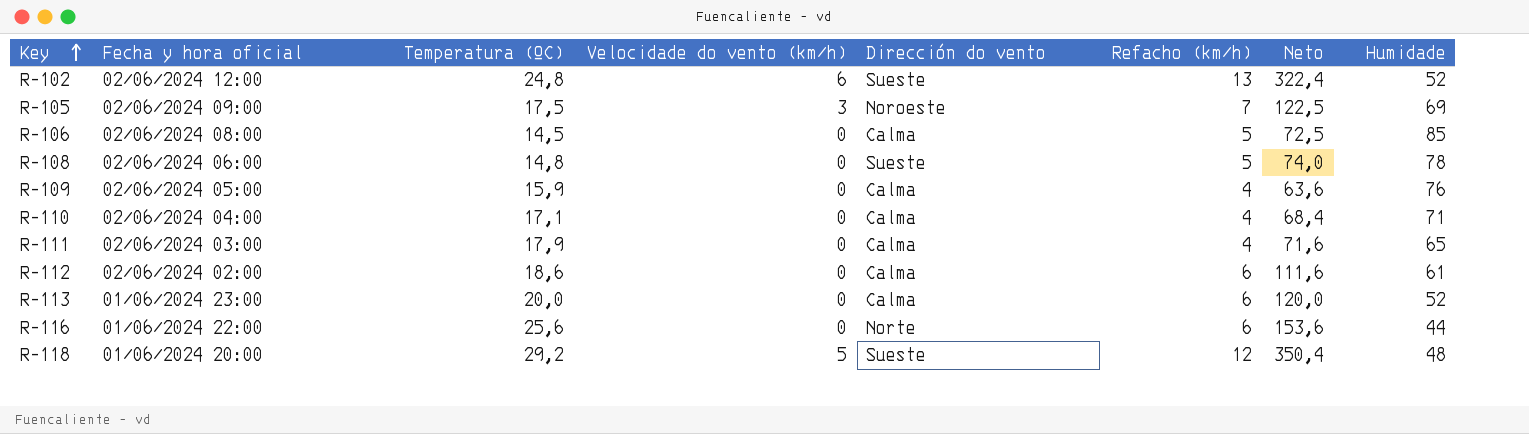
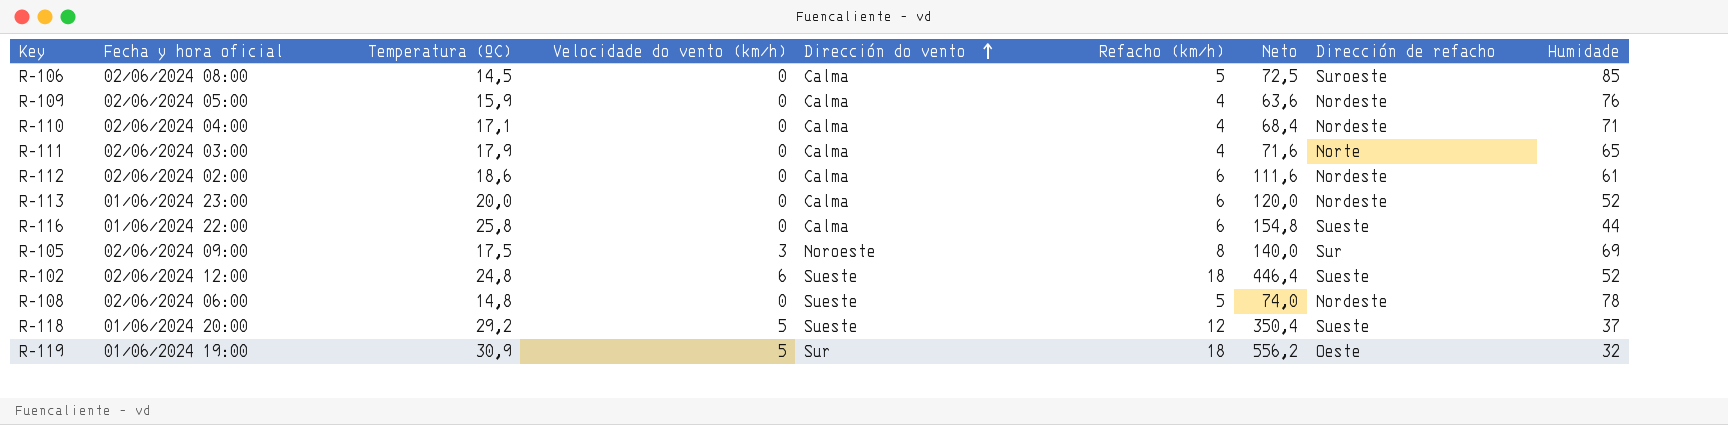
row order: Key ascending -> Dirección do vento ascending
column Dirección de refacho | position: none -> 8
R-116 | Temperatura (ºC): 25,6 -> 25,8
R-116 | Dirección do vento: Norte -> Calma
R-116 | Neto: 153,6 -> 154,8
R-105 | Refacho (km/h): 7 -> 8
R-105 | Neto: 122,5 -> 140,0
R-102 | Refacho (km/h): 13 -> 18
R-102 | Neto: 322,4 -> 446,4
R-118 | Humidade: 48 -> 37
row R-119: none -> 01/06/2024 19:00 | 30,9 | 5 | Sur | 18 | 556,2 | Oeste | 32

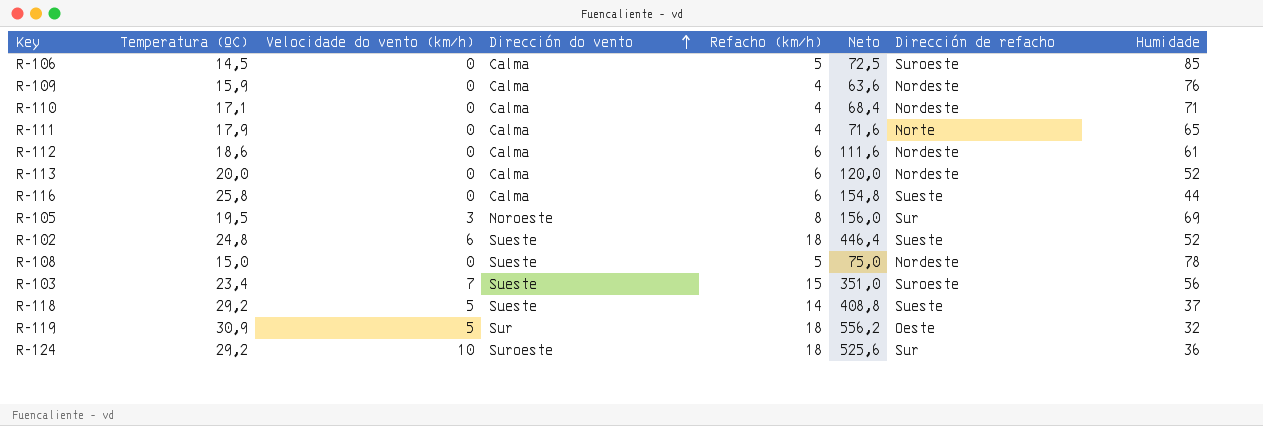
column Fecha y hora oficial | position: 2 -> none
R-105 | Temperatura (ºC): 17,5 -> 19,5
R-105 | Neto: 140,0 -> 156,0
R-108 | Temperatura (ºC): 14,8 -> 15,0
R-108 | Neto: 74,0 -> 75,0
row R-103: none -> 23,4 | 7 | Sueste | 15 | 351,0 | Suroeste | 56
R-118 | Refacho (km/h): 12 -> 14
R-118 | Neto: 350,4 -> 408,8
row R-124: none -> 29,2 | 10 | Suroeste | 18 | 525,6 | Sur | 36

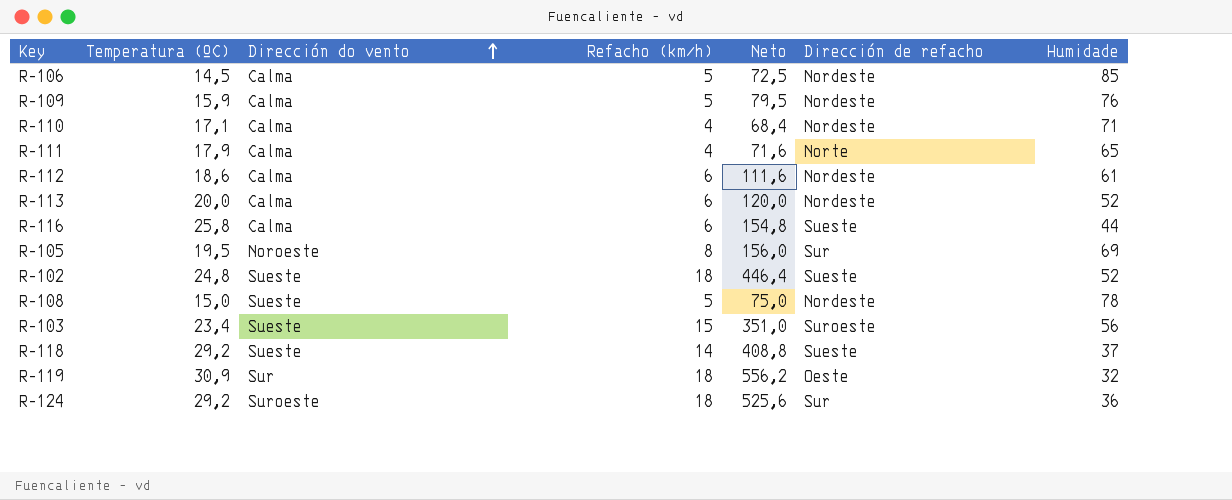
column Velocidade do vento (km/h) | position: 3 -> none
R-106 | Dirección de refacho: Suroeste -> Nordeste
R-109 | Refacho (km/h): 4 -> 5
R-109 | Neto: 63,6 -> 79,5

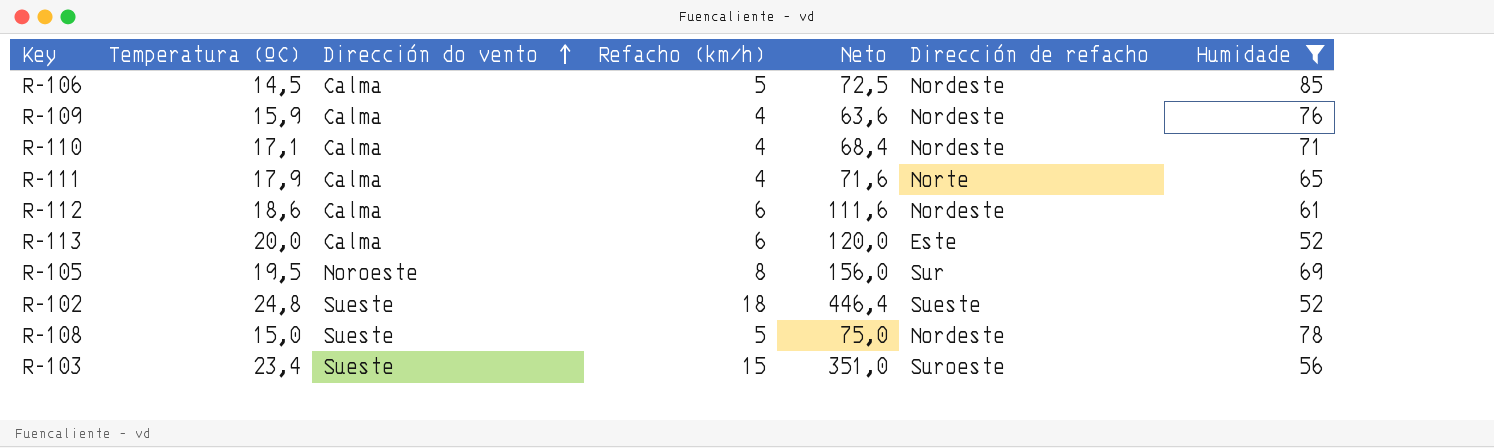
filter: none -> Humidade >= 52
R-109 | Refacho (km/h): 5 -> 4
R-109 | Neto: 79,5 -> 63,6
R-113 | Dirección de refacho: Nordeste -> Este

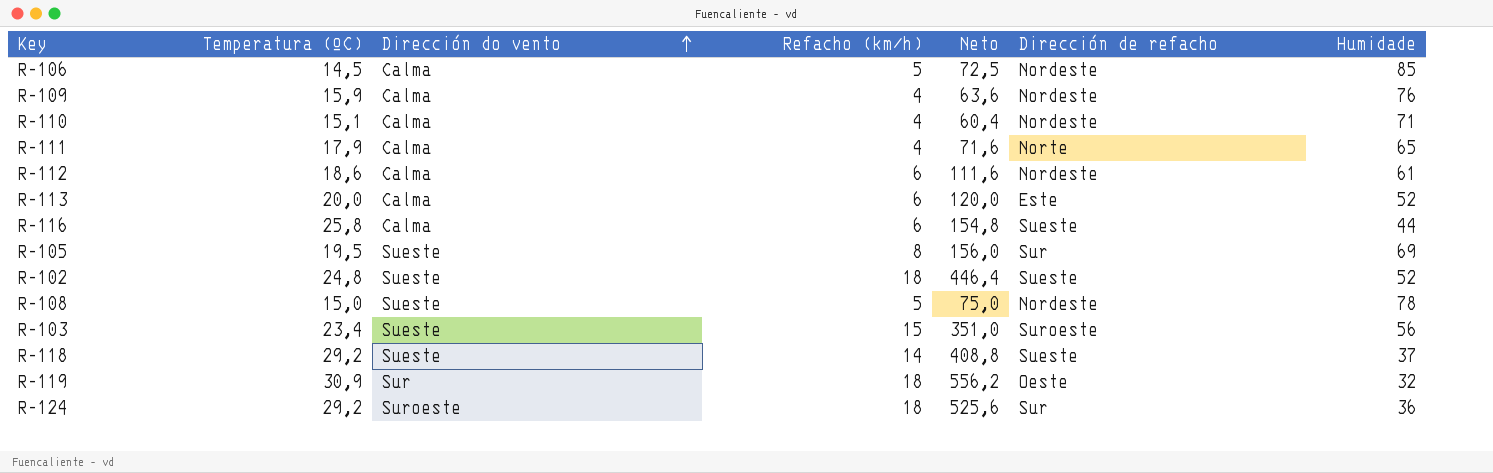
filter: Humidade >= 52 -> none
R-110 | Temperatura (ºC): 17,1 -> 15,1
R-110 | Neto: 68,4 -> 60,4
R-105 | Dirección do vento: Noroeste -> Sueste

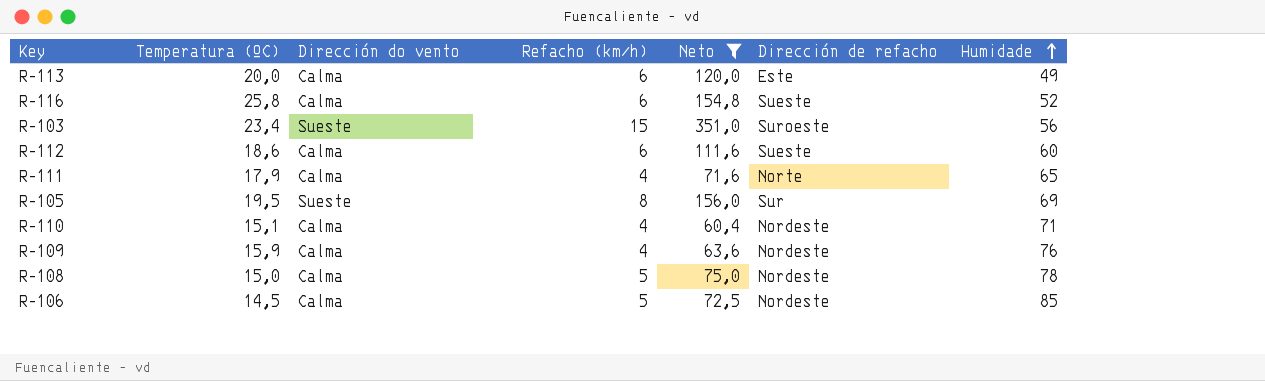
filter: none -> Neto <= 351,0
row order: Dirección do vento ascending -> Humidade ascending
R-113 | Humidade: 52 -> 49
R-116 | Humidade: 44 -> 52
R-112 | Dirección de refacho: Nordeste -> Sueste
R-112 | Humidade: 61 -> 60
R-108 | Dirección do vento: Sueste -> Calma

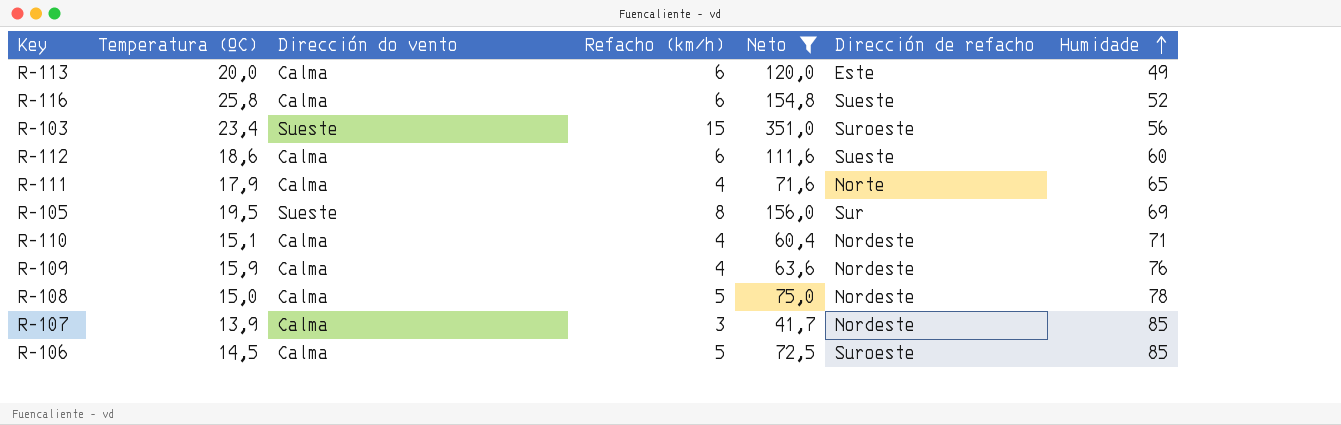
row R-107: none -> 13,9 | Calma | 3 | 41,7 | Nordeste | 85
R-106 | Dirección de refacho: Nordeste -> Suroeste

